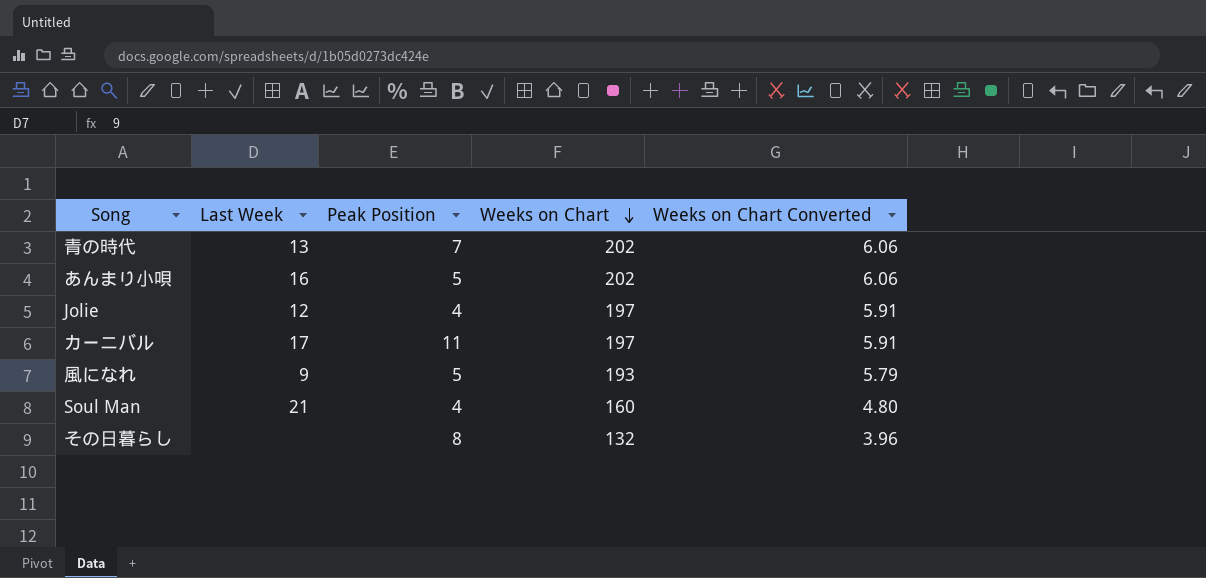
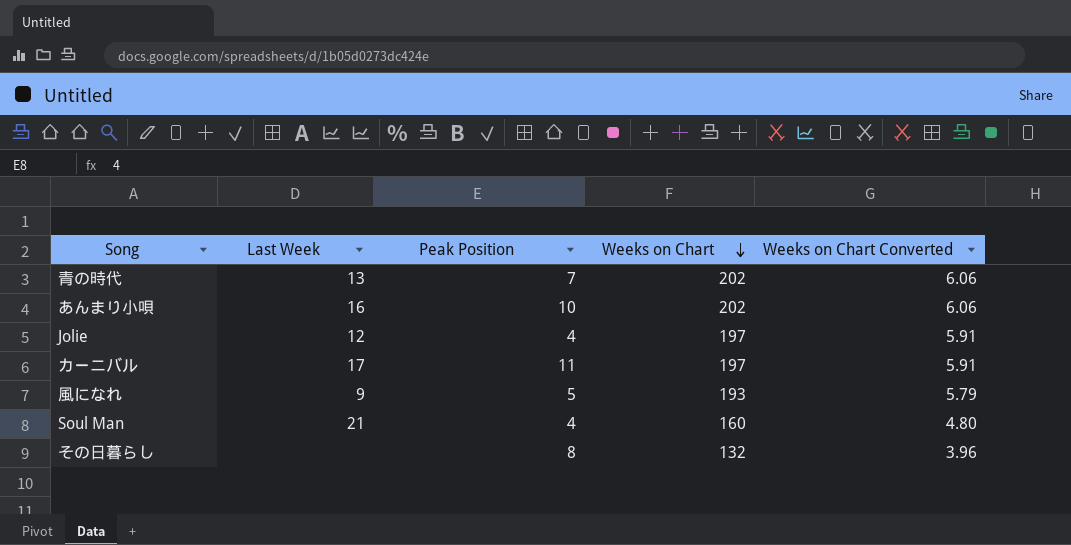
あんまり小唄 | Peak Position: 5 -> 10

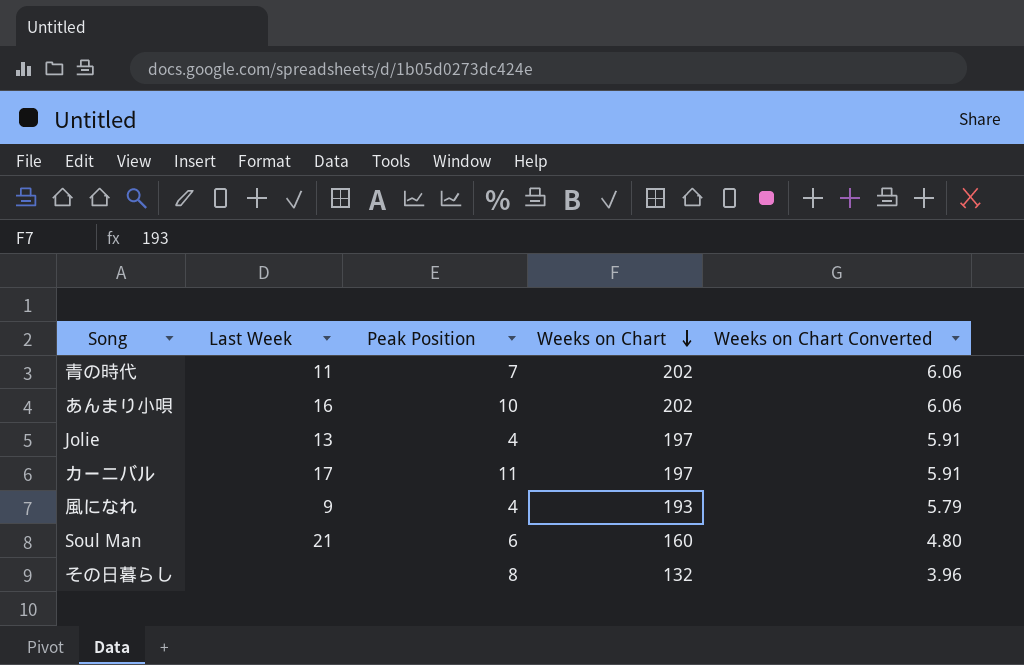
青の時代 | Last Week: 13 -> 11
Jolie | Last Week: 12 -> 13
風になれ | Peak Position: 5 -> 4
Soul Man | Peak Position: 4 -> 6

